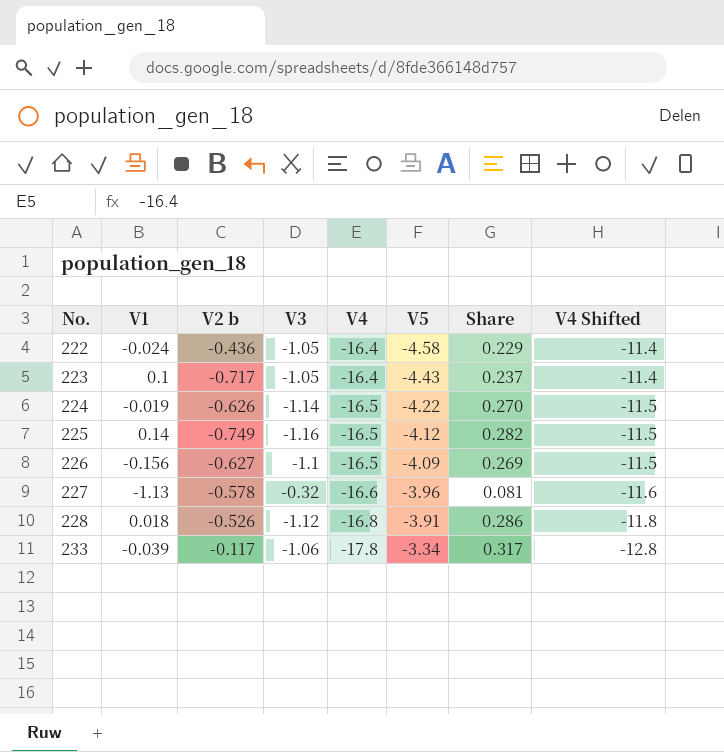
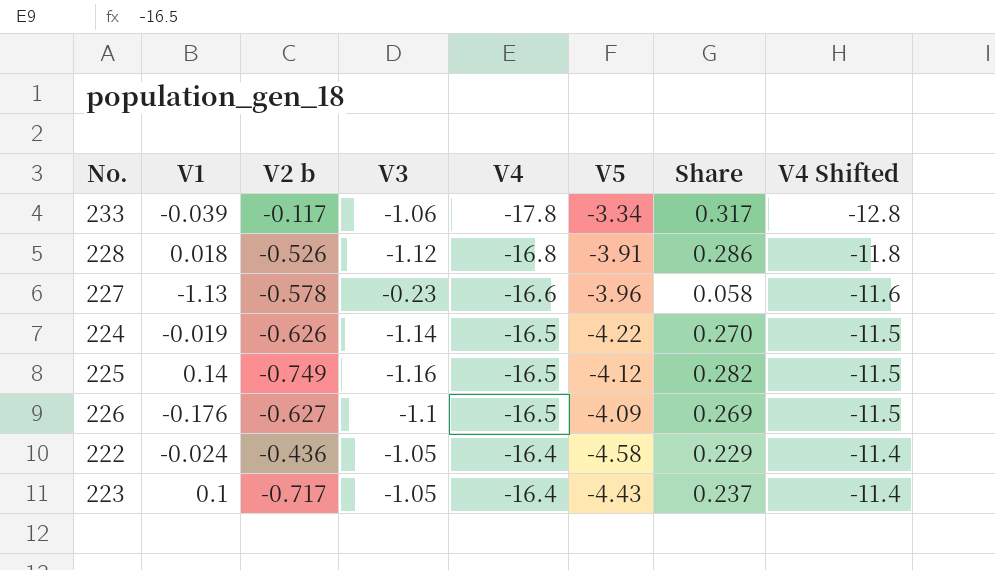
row order: No. ascending -> V4 ascending
227 | V3: -0.32 -> -0.23
227 | Share: 0.081 -> 0.058
226 | V1: -0.156 -> -0.176

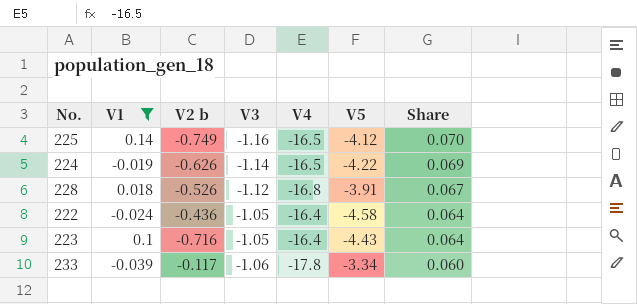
filter: none -> V1 >= -0.039
row order: V4 ascending -> Share descending
column V4 Shifted | formula: [V4] + 5 -> none
column Share | formula: [V3] / [V5] -> [V3] / [V4]
223 | V2 b: -0.717 -> -0.716

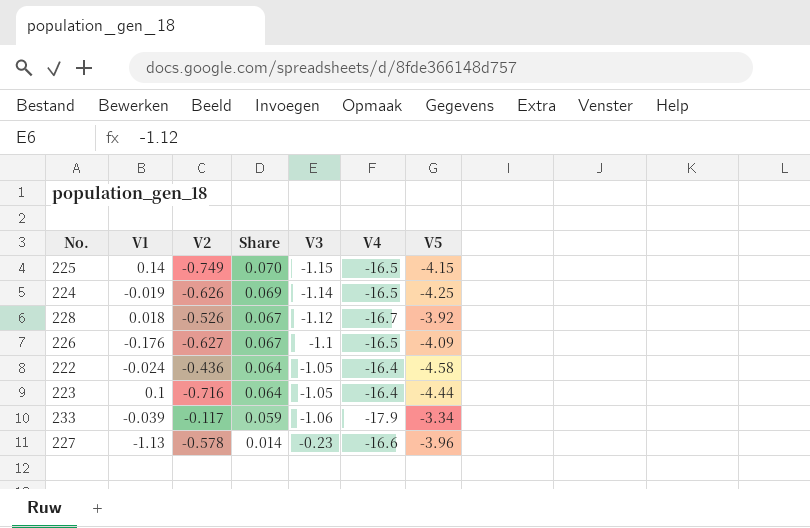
filter: V1 >= -0.039 -> none
column name: V2 b -> V2
column Share | position: 7 -> 4
225 | V3: -1.16 -> -1.15
225 | V5: -4.12 -> -4.15
224 | V5: -4.22 -> -4.25
228 | V4: -16.8 -> -16.7
228 | V5: -3.91 -> -3.92
223 | V5: -4.43 -> -4.44
233 | Share: 0.060 -> 0.059
233 | V4: -17.8 -> -17.9

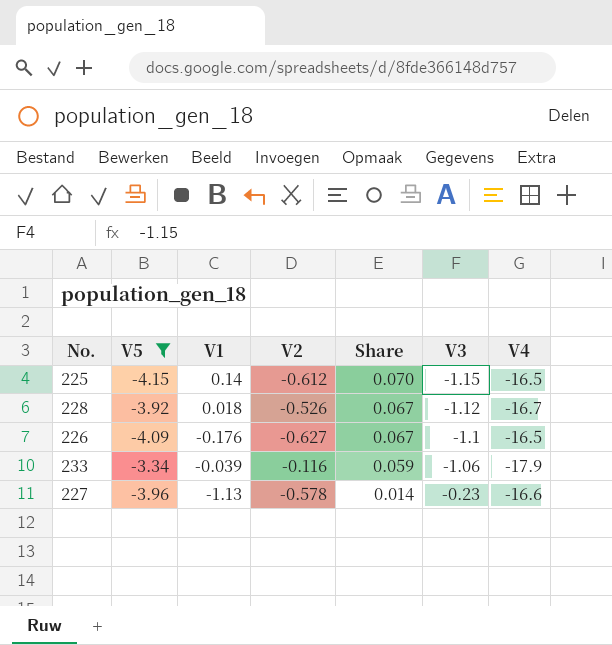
filter: none -> V5 >= -4.15
column V5 | position: 7 -> 2
225 | V2: -0.749 -> -0.612
233 | V2: -0.117 -> -0.116

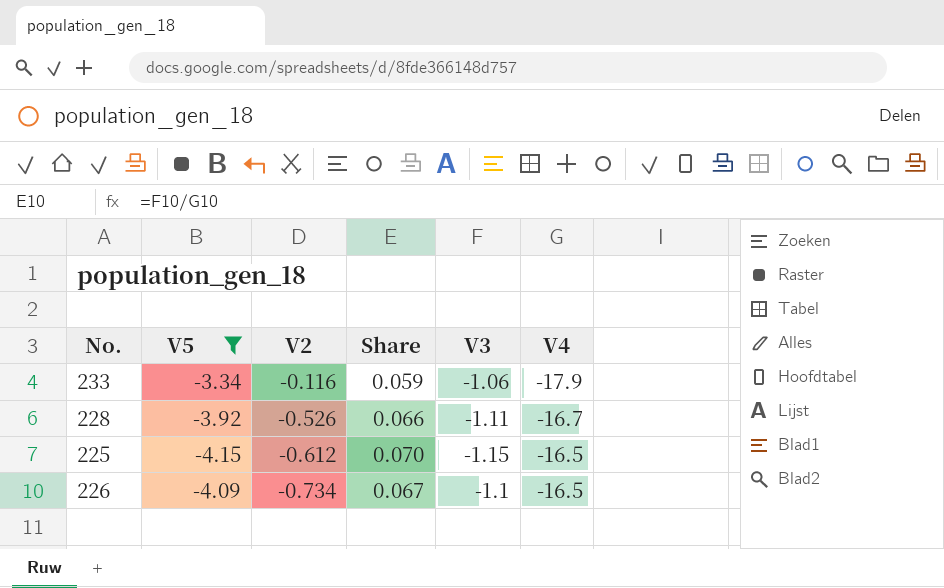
row order: Share descending -> V2 descending
column V1 | position: 3 -> none
row 227: -3.96 | -1.13 | -0.578 | 0.014 | -0.23 | -16.6 -> none
228 | Share: 0.067 -> 0.066
228 | V3: -1.12 -> -1.11
226 | V2: -0.627 -> -0.734

